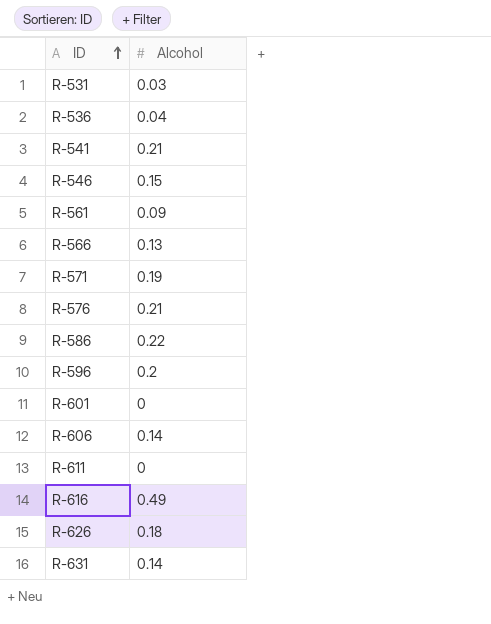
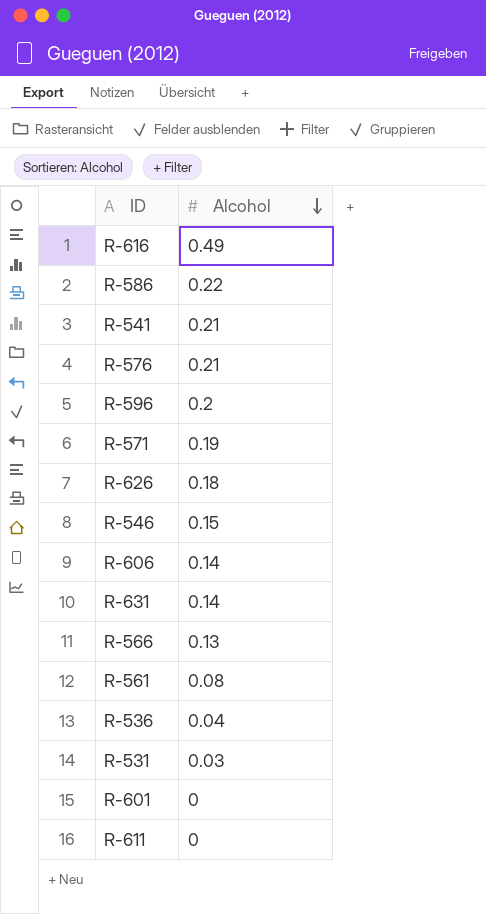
row order: ID ascending -> Alcohol descending
R-561 | Alcohol: 0.09 -> 0.08

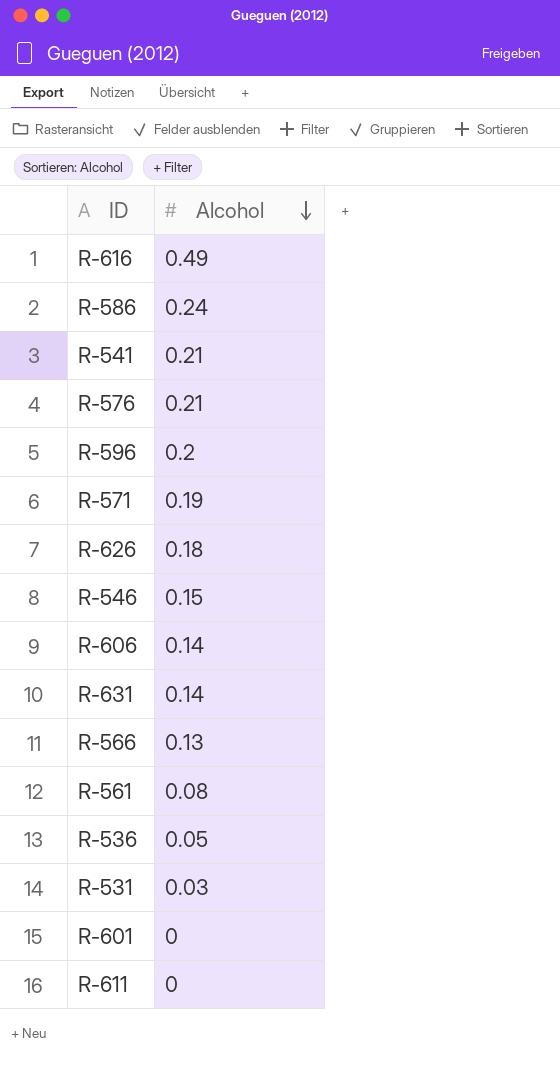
R-586 | Alcohol: 0.22 -> 0.24
R-536 | Alcohol: 0.04 -> 0.05

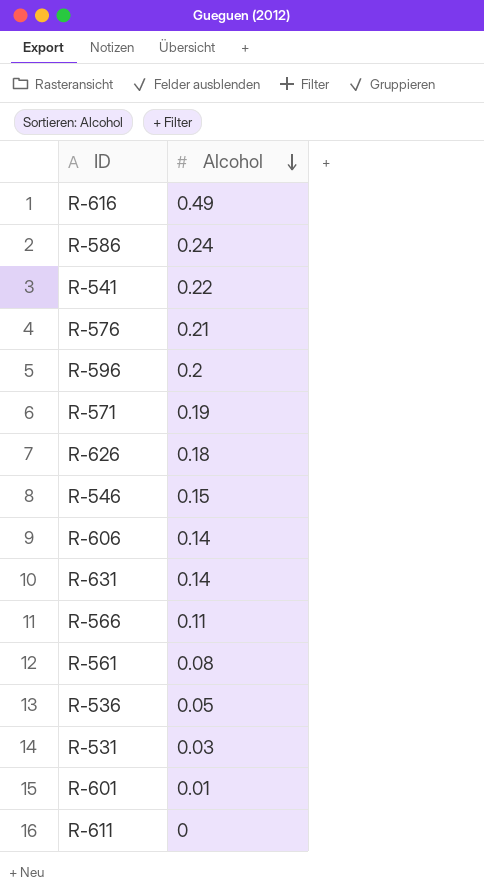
R-541 | Alcohol: 0.21 -> 0.22
R-566 | Alcohol: 0.13 -> 0.11
R-601 | Alcohol: 0 -> 0.01

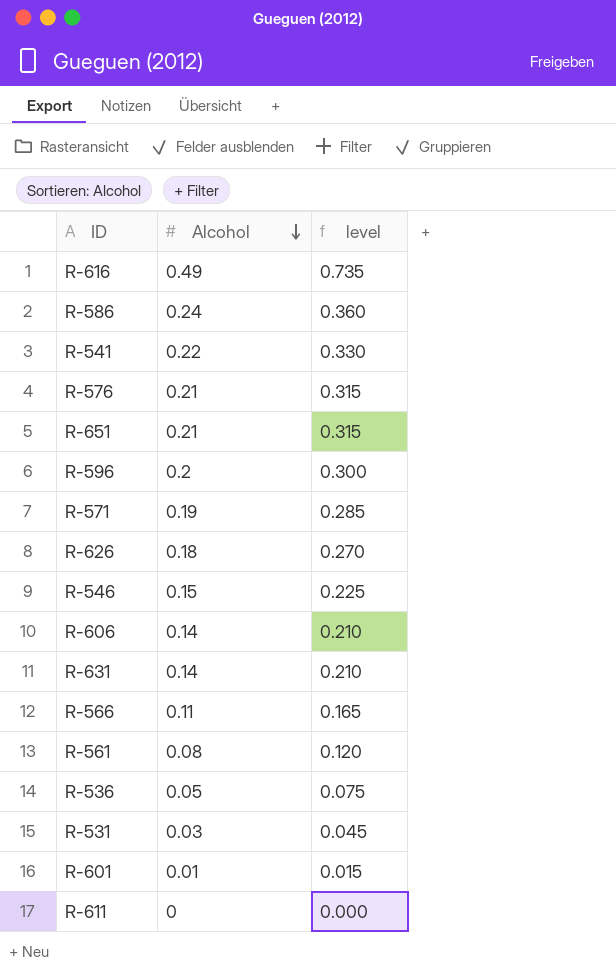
column level | formula: none -> [Alcohol] * 1.5
row R-651: none -> 0.21 | 0.315

